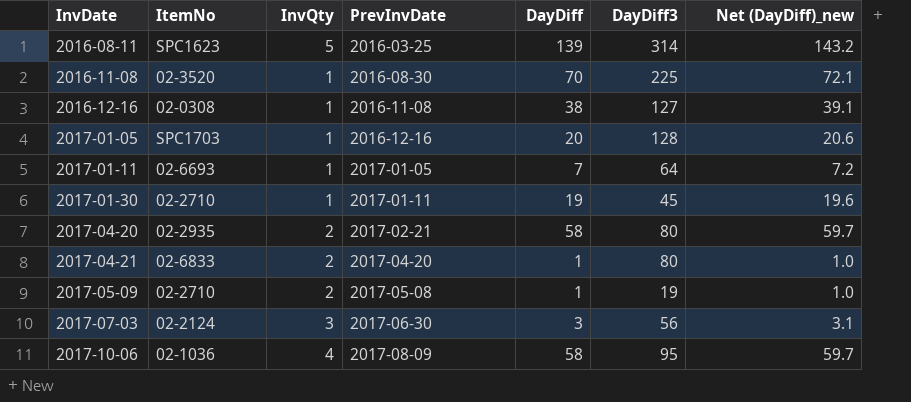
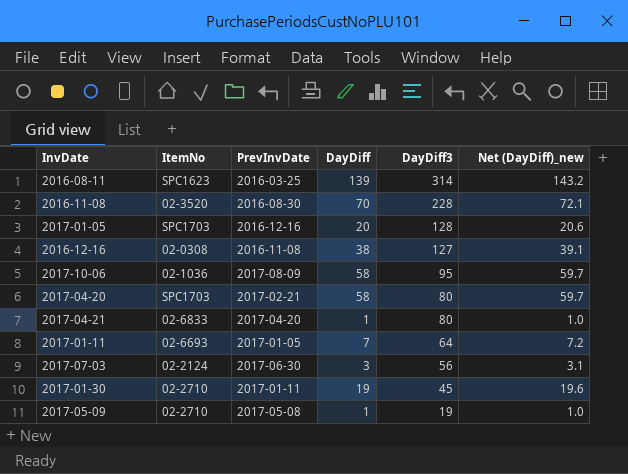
row order: InvDate ascending -> DayDiff3 descending
column InvQty | position: 3 -> none
2016-11-08 | DayDiff3: 225 -> 228
2017-04-20 | ItemNo: 02-2935 -> SPC1703

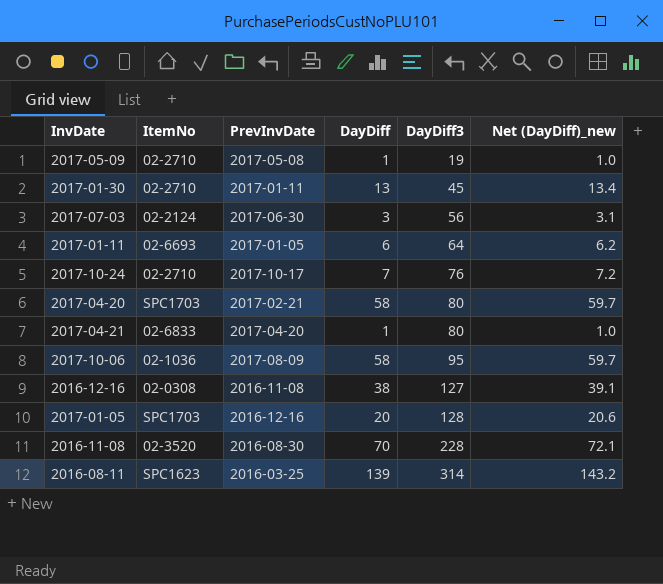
row order: DayDiff3 descending -> DayDiff3 ascending
2017-01-30 | DayDiff: 19 -> 13
2017-01-30 | Net (DayDiff)_new: 19.6 -> 13.4
2017-01-11 | DayDiff: 7 -> 6
2017-01-11 | Net (DayDiff)_new: 7.2 -> 6.2
row 2017-10-24: none -> 02-2710 | 2017-10-17 | 7 | 76 | 7.2

